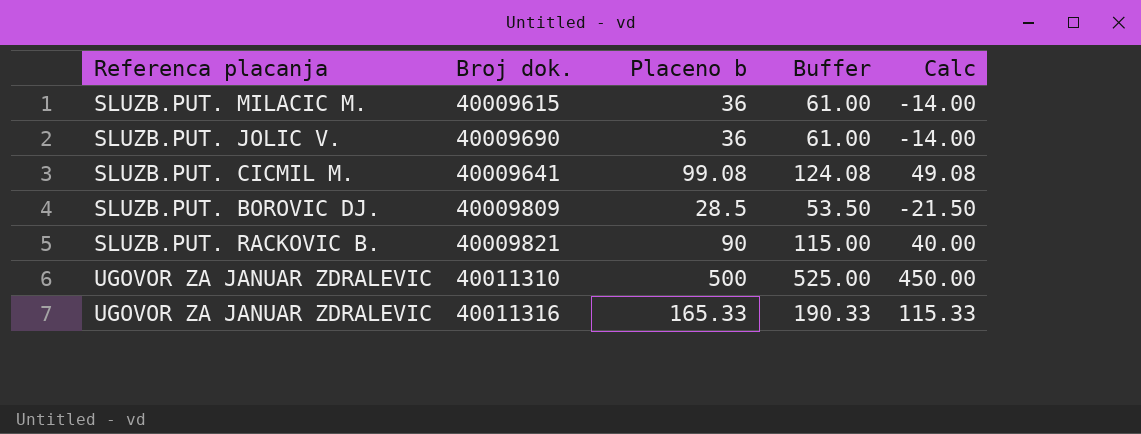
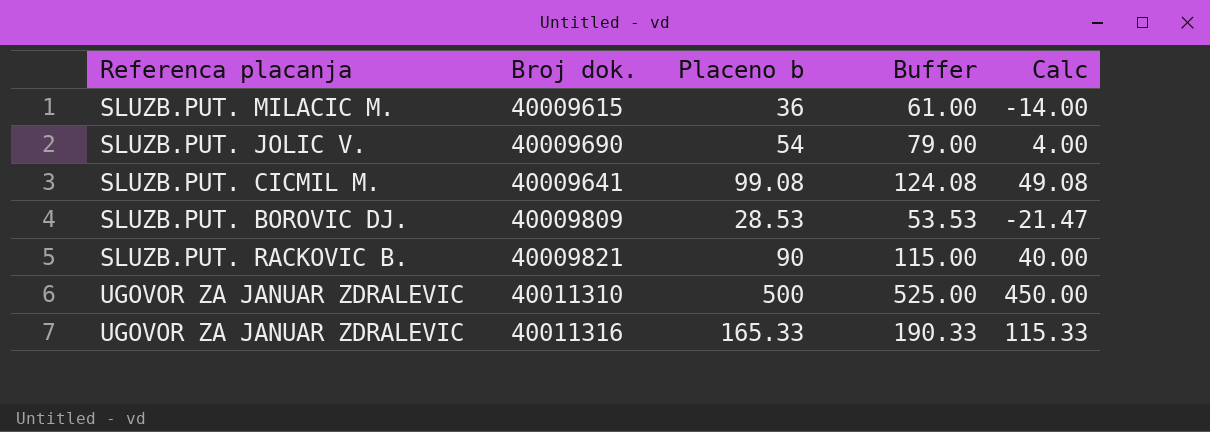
40009690 | Placeno b: 36 -> 54
40009690 | Buffer: 61.00 -> 79.00
40009690 | Calc: -14.00 -> 4.00
40009809 | Placeno b: 28.5 -> 28.53
40009809 | Buffer: 53.50 -> 53.53
40009809 | Calc: -21.50 -> -21.47

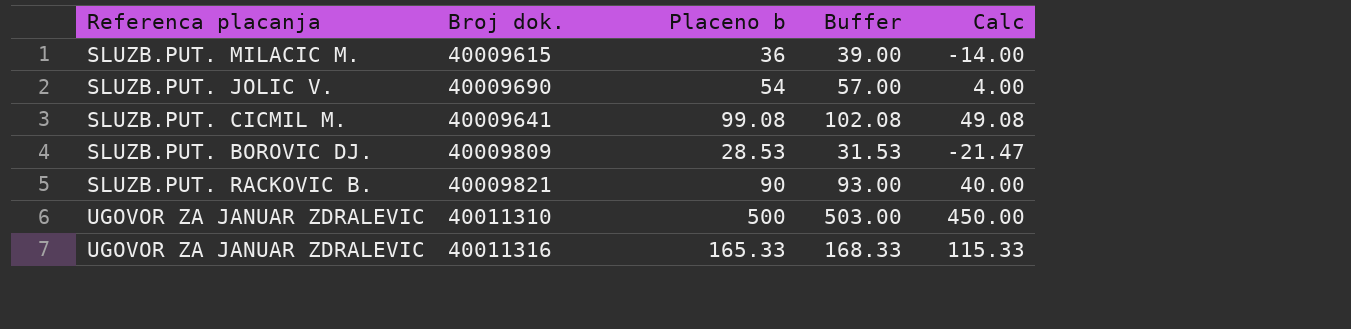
column Buffer | formula: [Placeno b] + 25 -> [Placeno b] + 3

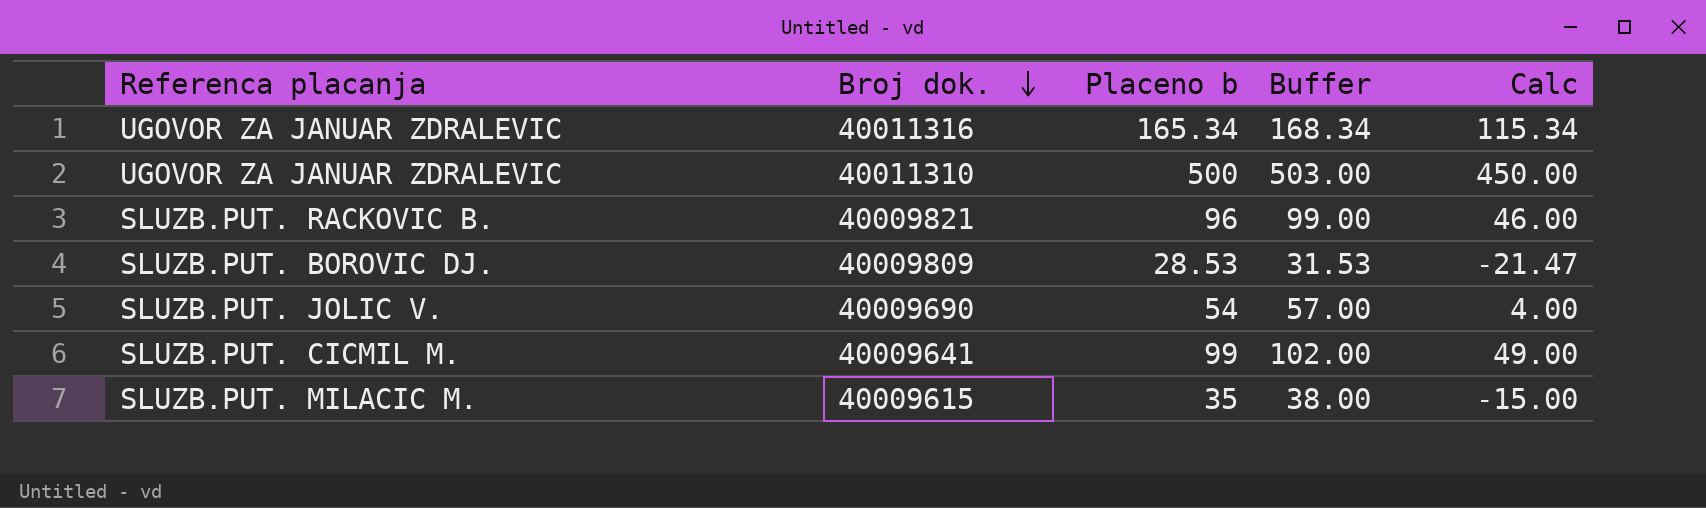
row order: none -> Broj dok. descending
40011316 | Placeno b: 165.33 -> 165.34
40011316 | Buffer: 168.33 -> 168.34
40011316 | Calc: 115.33 -> 115.34
40009821 | Placeno b: 90 -> 96
40009821 | Buffer: 93.00 -> 99.00
40009821 | Calc: 40.00 -> 46.00
40009641 | Placeno b: 99.08 -> 99
40009641 | Buffer: 102.08 -> 102.00
40009641 | Calc: 49.08 -> 49.00
40009615 | Placeno b: 36 -> 35
40009615 | Buffer: 39.00 -> 38.00
40009615 | Calc: -14.00 -> -15.00

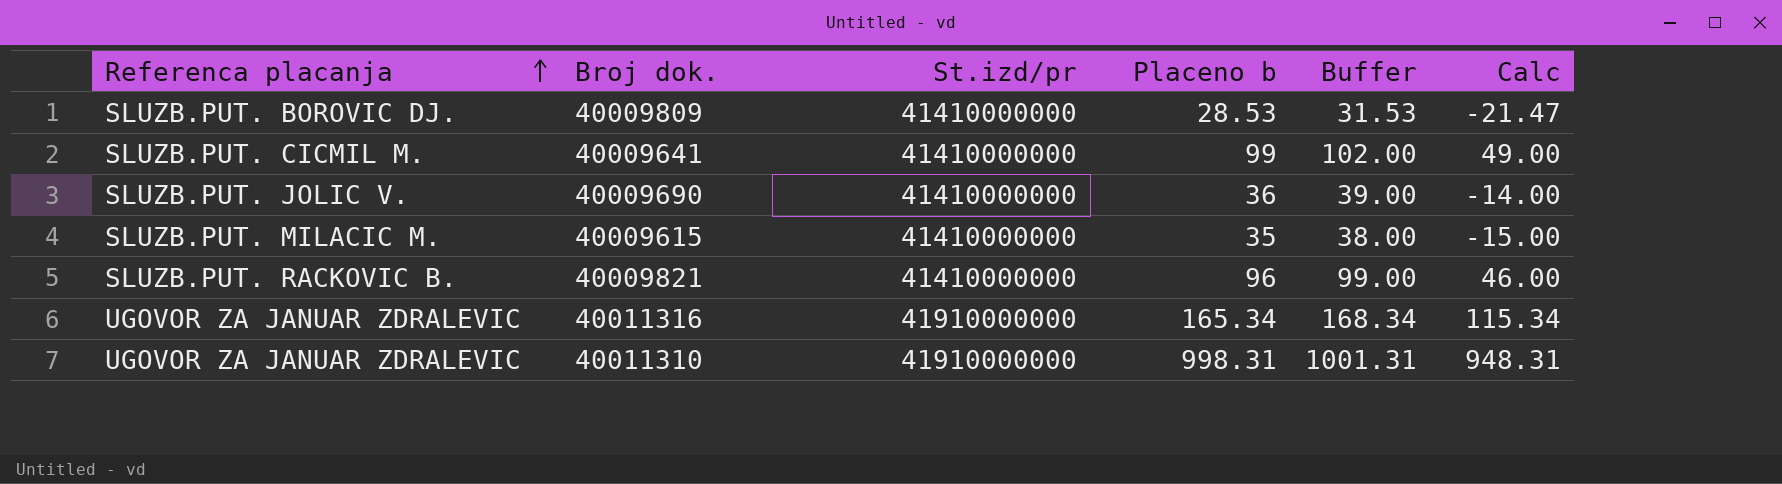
row order: Broj dok. descending -> Referenca placanja ascending
column St.izd/pr | position: none -> 3
40009690 | Placeno b: 54 -> 36
40009690 | Buffer: 57.00 -> 39.00
40009690 | Calc: 4.00 -> -14.00
40011310 | Placeno b: 500 -> 998.31
40011310 | Buffer: 503.00 -> 1001.31
40011310 | Calc: 450.00 -> 948.31

